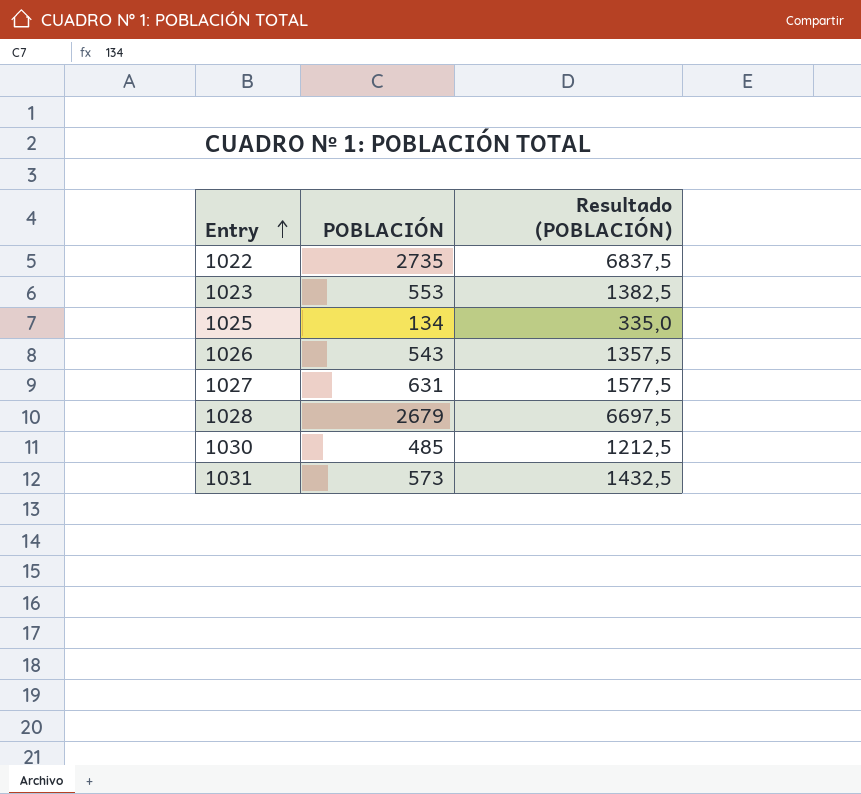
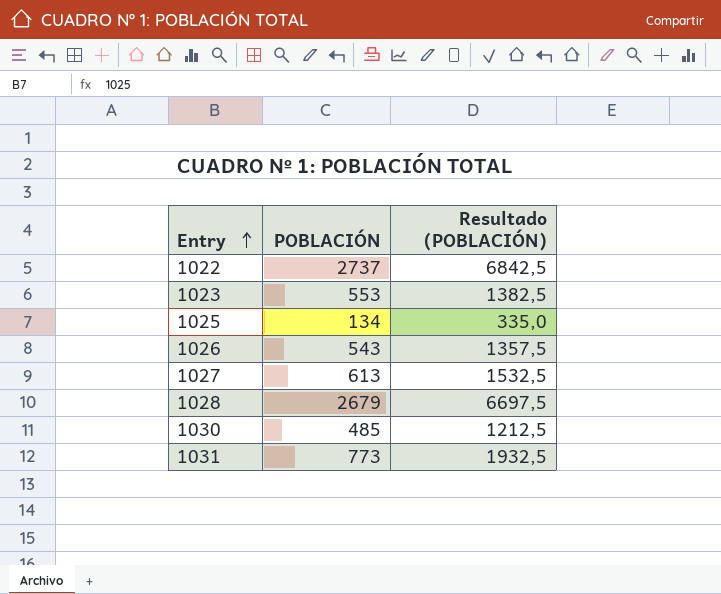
1022 | POBLACIÓN: 2735 -> 2737
1022 | Resultado (POBLACIÓN): 6837,5 -> 6842,5
1027 | POBLACIÓN: 631 -> 613
1027 | Resultado (POBLACIÓN): 1577,5 -> 1532,5
1031 | POBLACIÓN: 573 -> 773
1031 | Resultado (POBLACIÓN): 1432,5 -> 1932,5

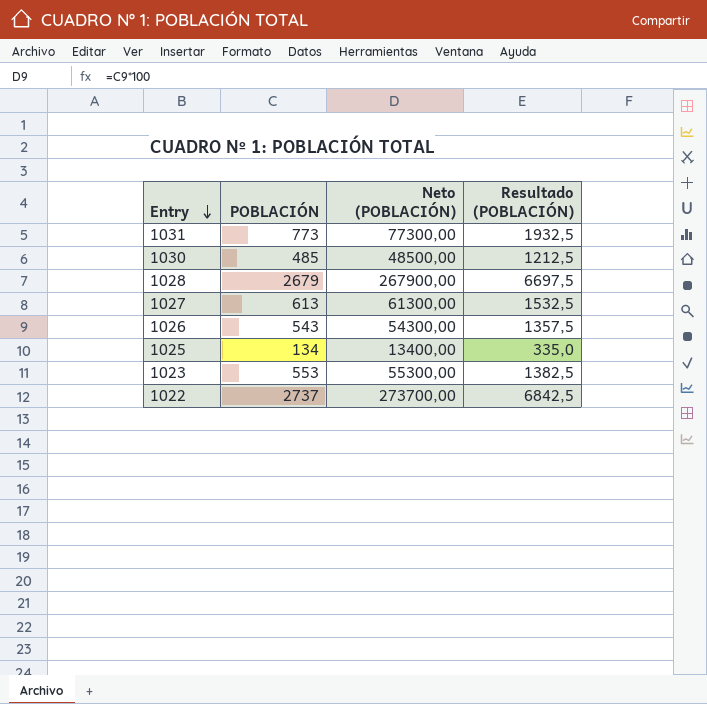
row order: Entry ascending -> Entry descending
column Neto (POBLACIÓN) | formula: none -> [POBLACIÓN] * 100

